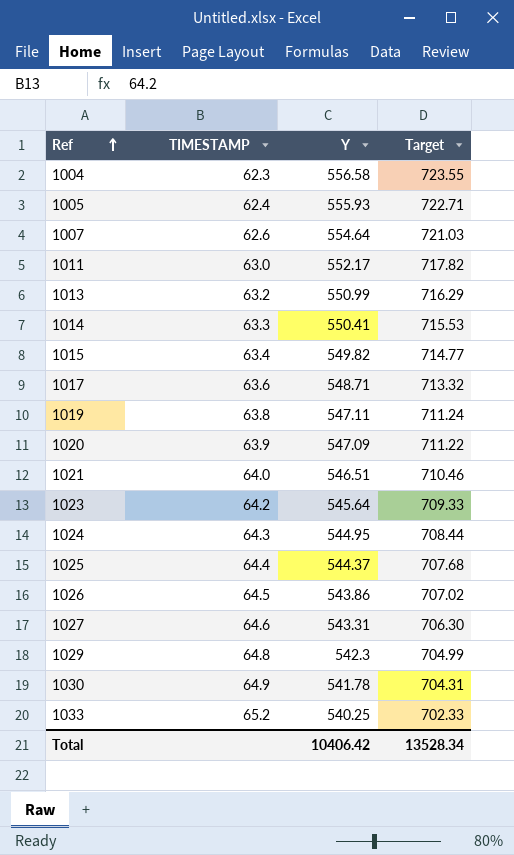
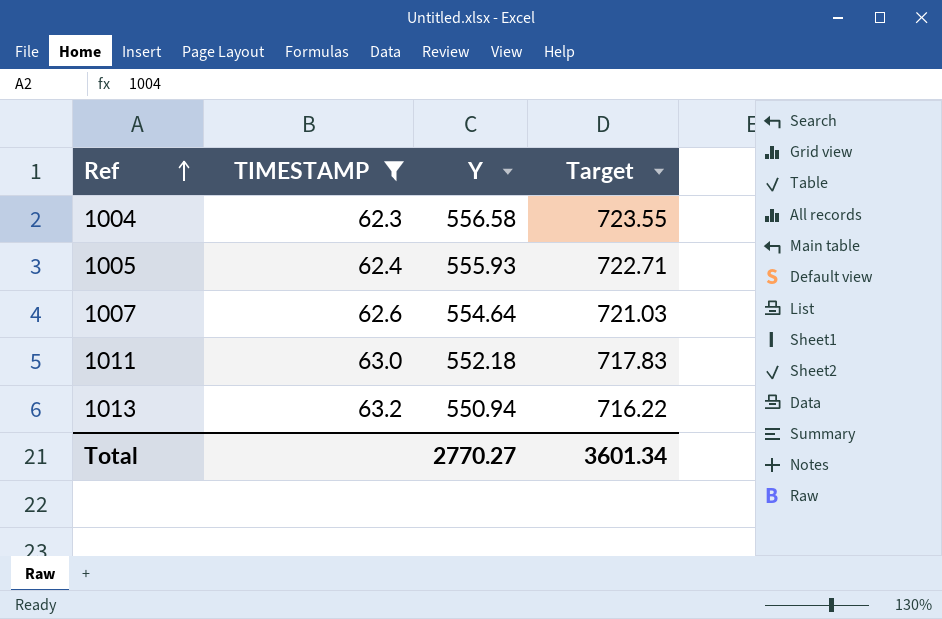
filter: none -> TIMESTAMP <= 63.2
1011 | Y: 552.17 -> 552.18
1011 | Target: 717.82 -> 717.83
1013 | Y: 550.99 -> 550.94
1013 | Target: 716.29 -> 716.22
Total | Y: 10406.42 -> 2770.27
Total | Target: 13528.34 -> 3601.34

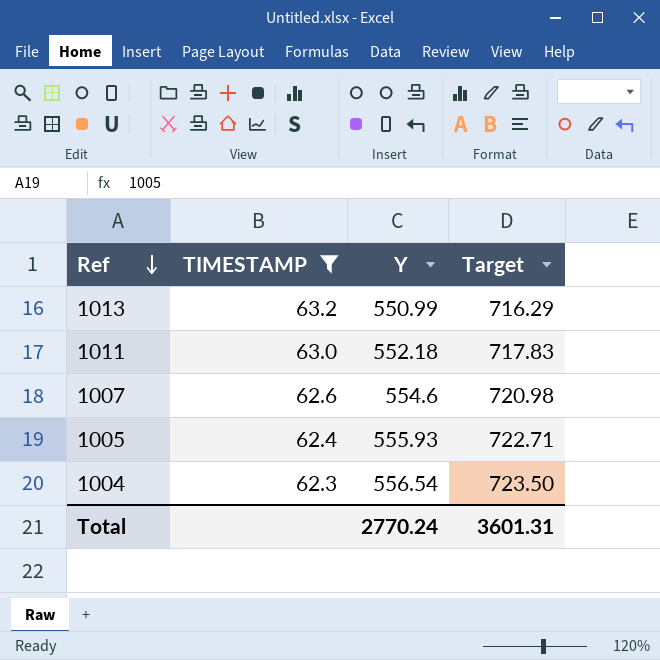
row order: Ref ascending -> Ref descending
1013 | Y: 550.94 -> 550.99
1013 | Target: 716.22 -> 716.29
1007 | Y: 554.64 -> 554.6
1007 | Target: 721.03 -> 720.98
1004 | Y: 556.58 -> 556.54
1004 | Target: 723.55 -> 723.50
Total | Y: 2770.27 -> 2770.24
Total | Target: 3601.34 -> 3601.31

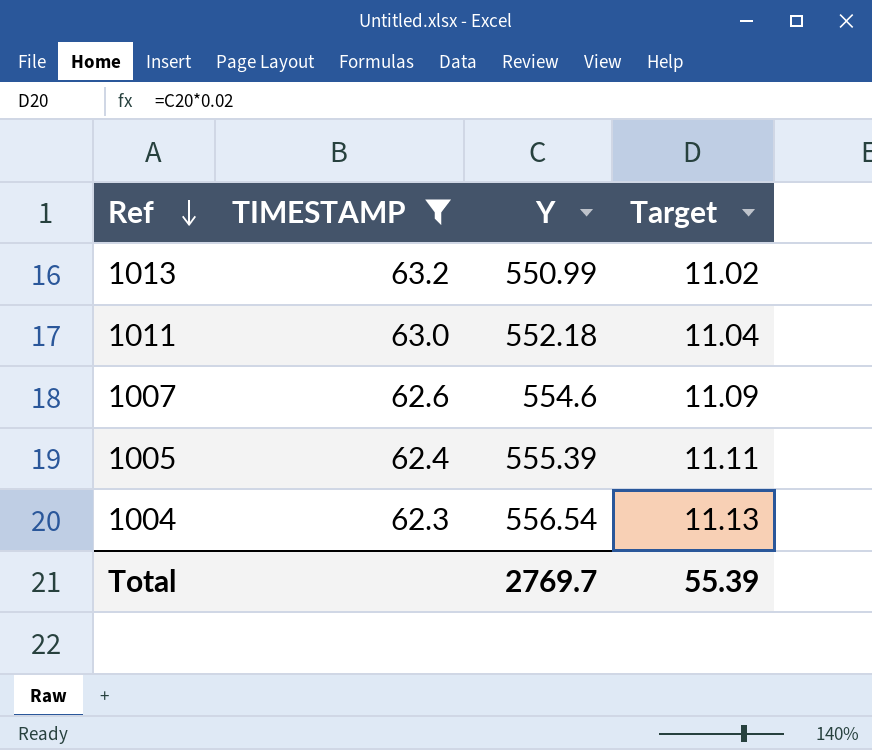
column Target | formula: [Y] * 1.3 -> [Y] * 0.02
1005 | Y: 555.93 -> 555.39
Total | Y: 2770.24 -> 2769.7
Total | Target: 3601.31 -> 55.39

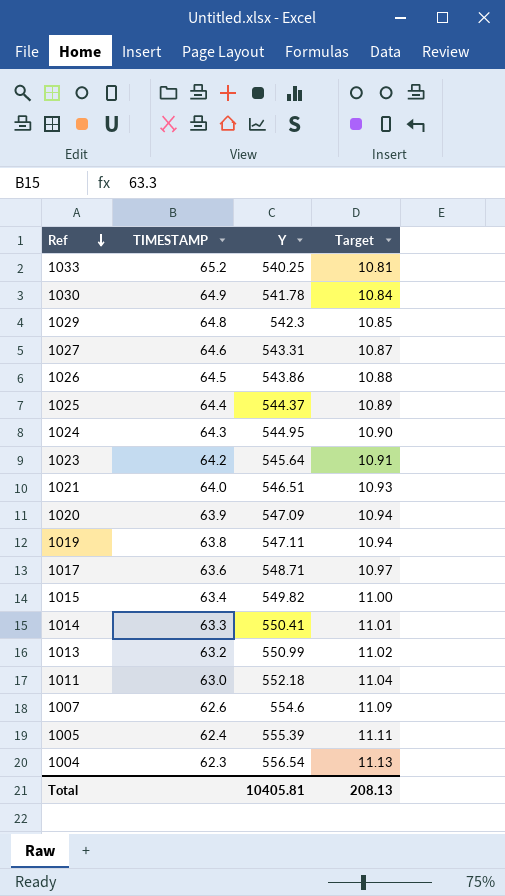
filter: TIMESTAMP <= 63.2 -> none
Total | Y: 2769.7 -> 10405.81
Total | Target: 55.39 -> 208.13

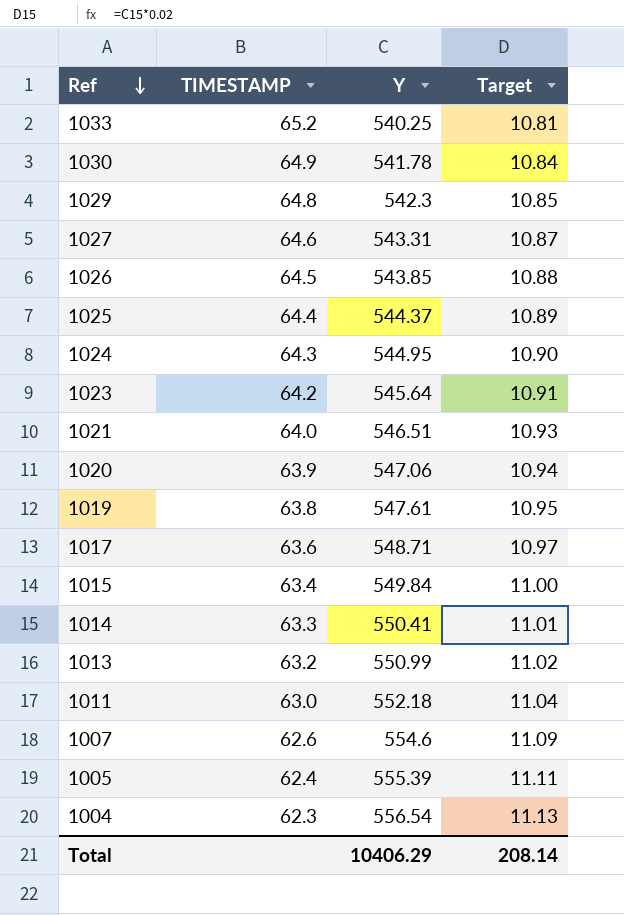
1026 | Y: 543.86 -> 543.85
1020 | Y: 547.09 -> 547.06
1019 | Y: 547.11 -> 547.61
1019 | Target: 10.94 -> 10.95
1015 | Y: 549.82 -> 549.84
Total | Y: 10405.81 -> 10406.29
Total | Target: 208.13 -> 208.14

